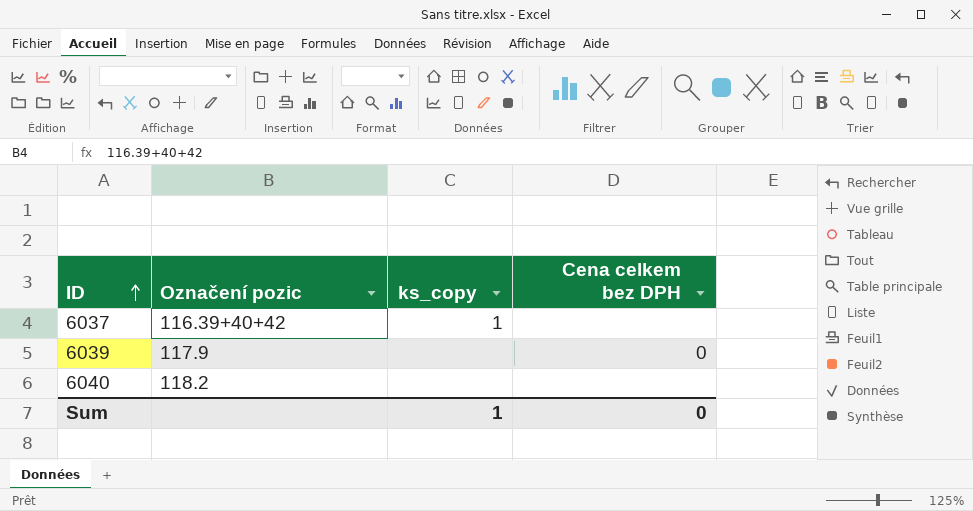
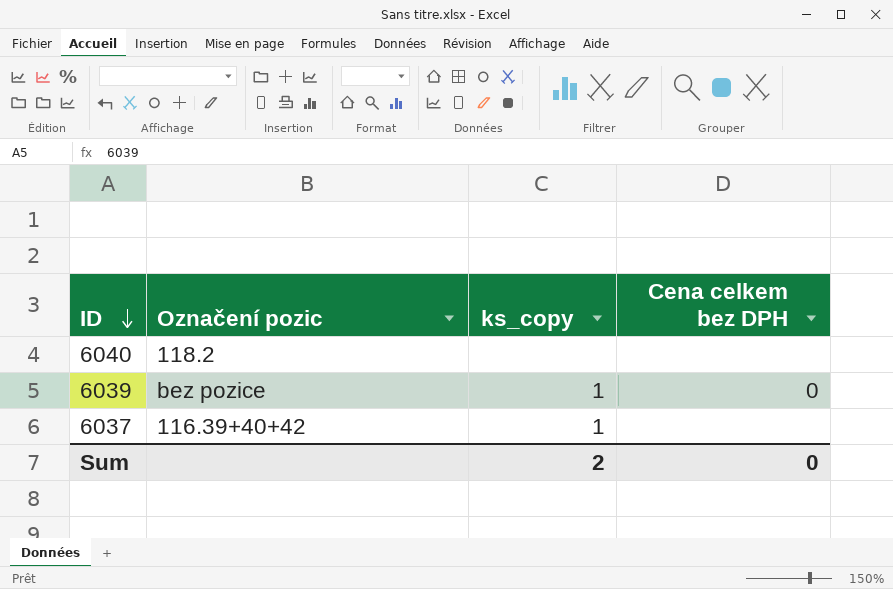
row order: ID ascending -> ID descending
6039 | Označení pozic: 117.9 -> bez pozice
6039 | ks_copy: none -> 1
Sum | ks_copy: 1 -> 2

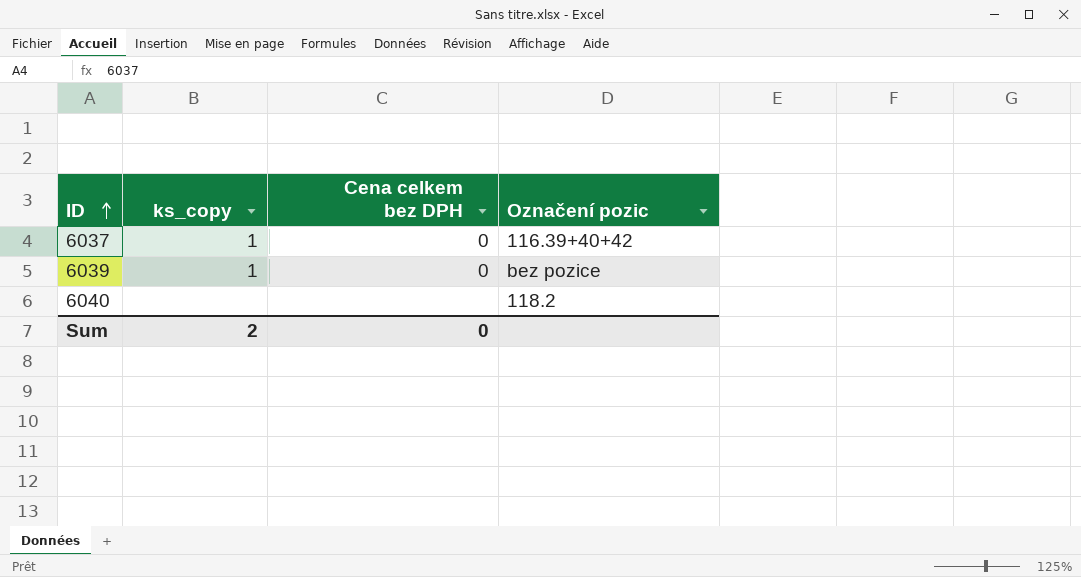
row order: ID descending -> ID ascending
column Označení pozic | position: 2 -> 4
6037 | Cena celkem bez DPH: none -> 0

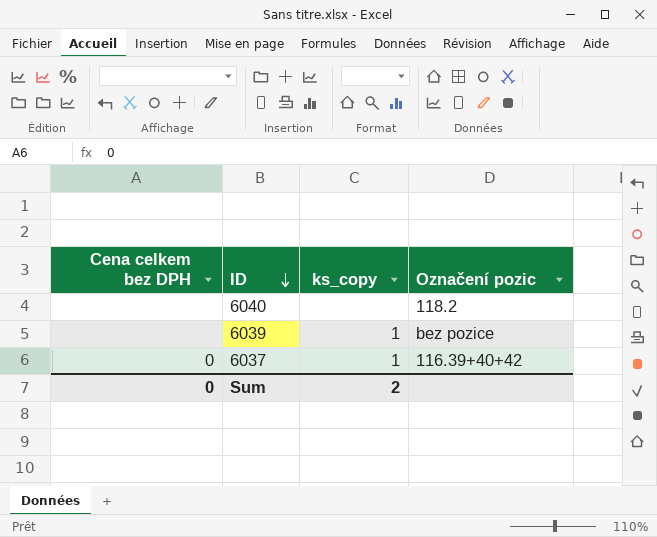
row order: ID ascending -> ID descending
column Cena celkem bez DPH | position: 3 -> 1
6039 | Cena celkem bez DPH: 0 -> none

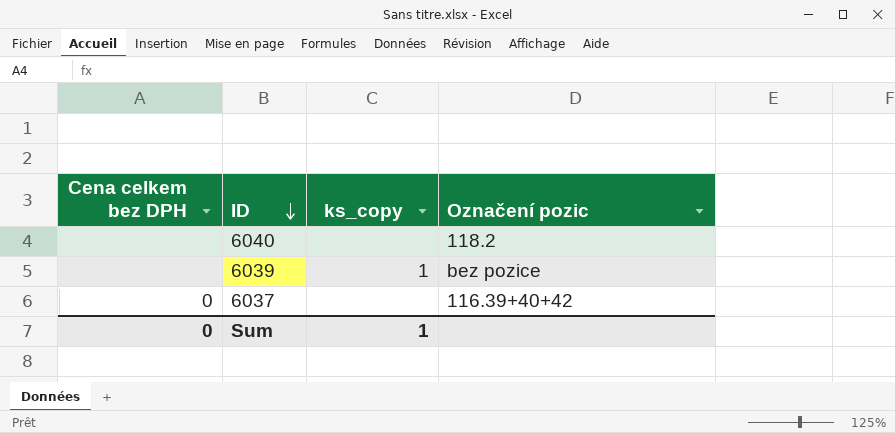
6037 | ks_copy: 1 -> none
Sum | ks_copy: 2 -> 1

